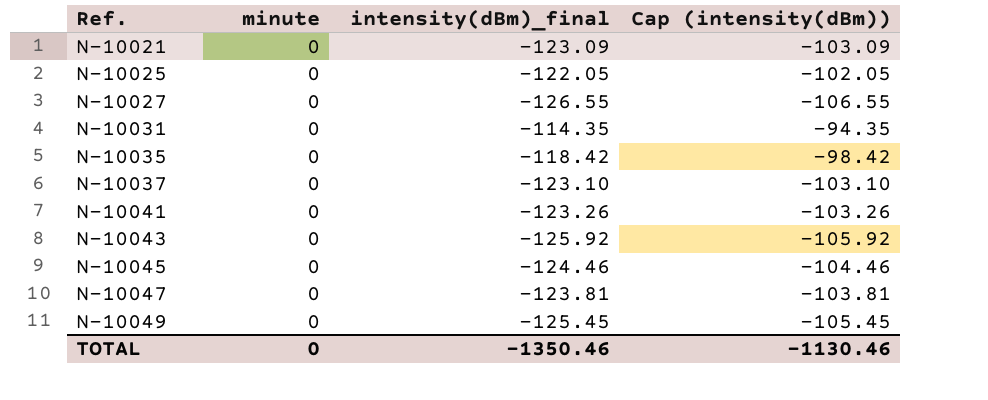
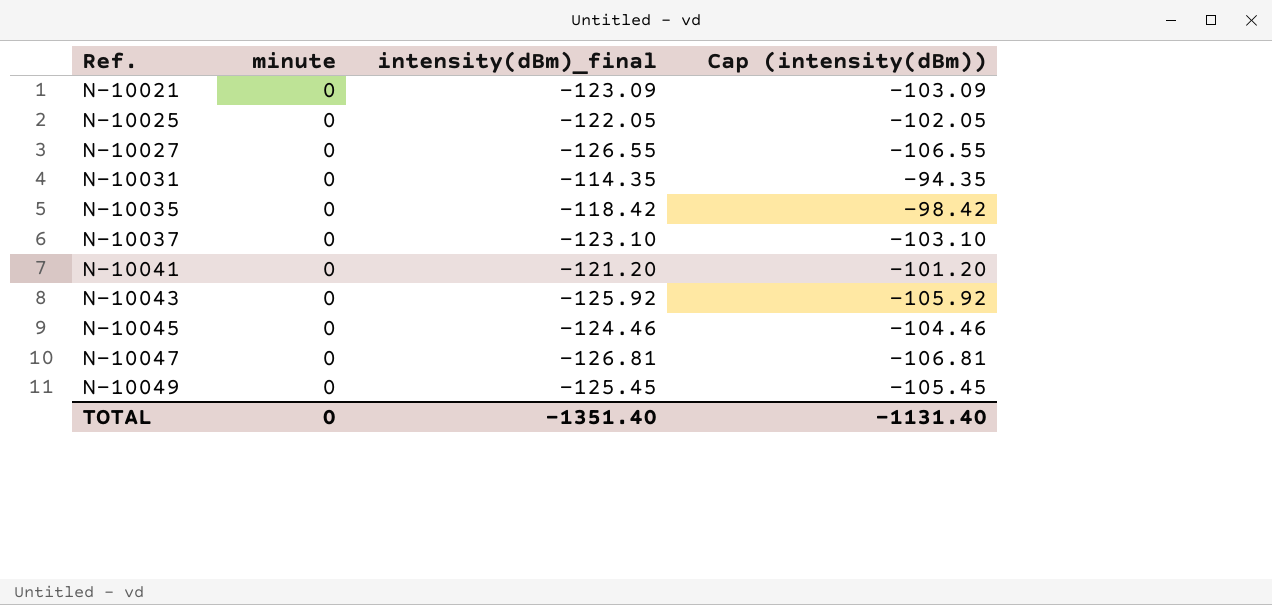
N-10041 | intensity(dBm)_final: -123.26 -> -121.20
N-10041 | Cap (intensity(dBm)): -103.26 -> -101.20
N-10047 | intensity(dBm)_final: -123.81 -> -126.81
N-10047 | Cap (intensity(dBm)): -103.81 -> -106.81
TOTAL | intensity(dBm)_final: -1350.46 -> -1351.40
TOTAL | Cap (intensity(dBm)): -1130.46 -> -1131.40

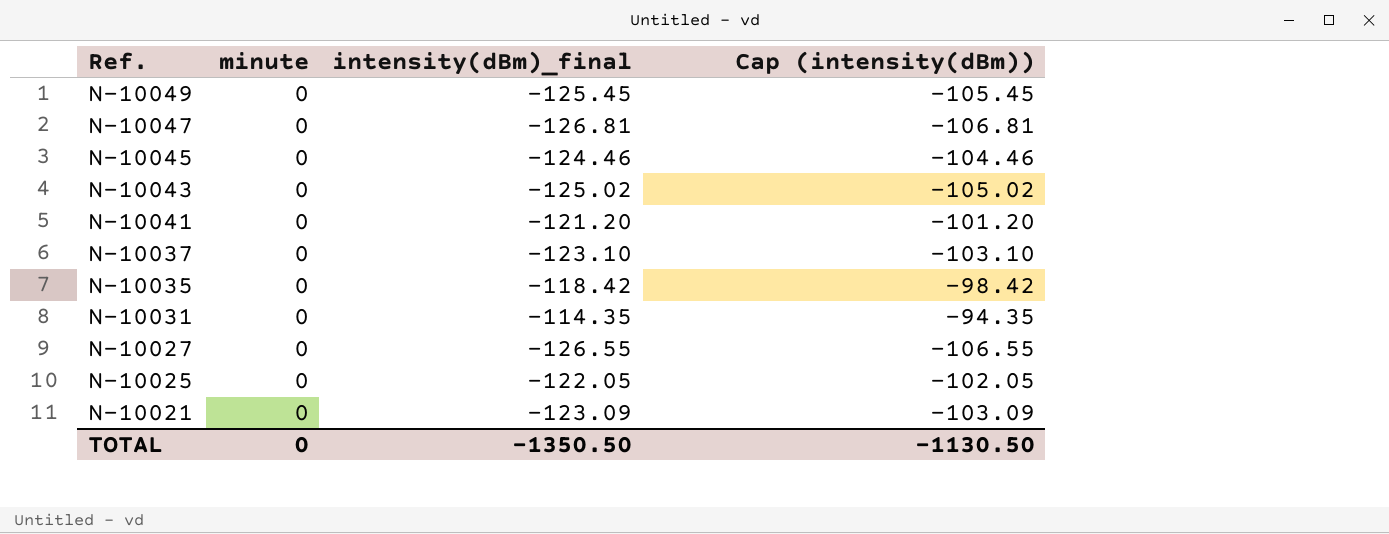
row order: Ref. ascending -> Ref. descending
N-10043 | intensity(dBm)_final: -125.92 -> -125.02
N-10043 | Cap (intensity(dBm)): -105.92 -> -105.02
TOTAL | intensity(dBm)_final: -1351.40 -> -1350.50
TOTAL | Cap (intensity(dBm)): -1131.40 -> -1130.50

